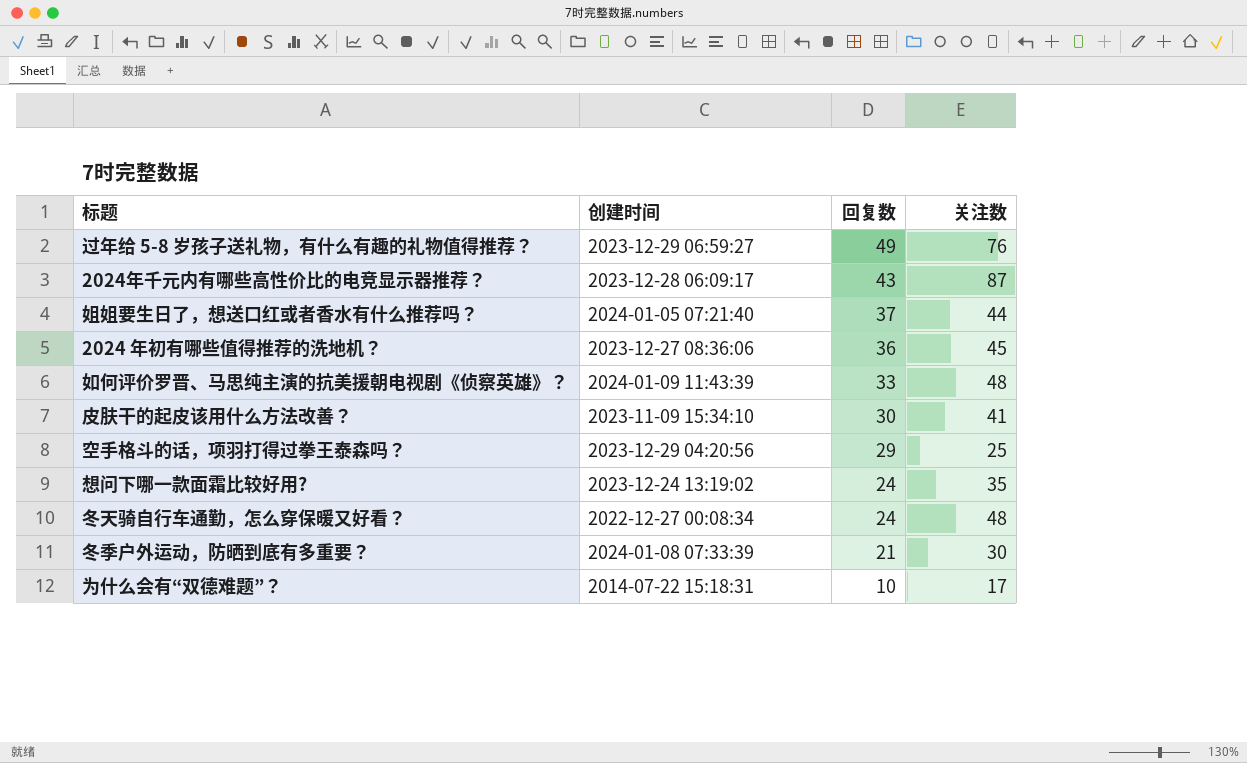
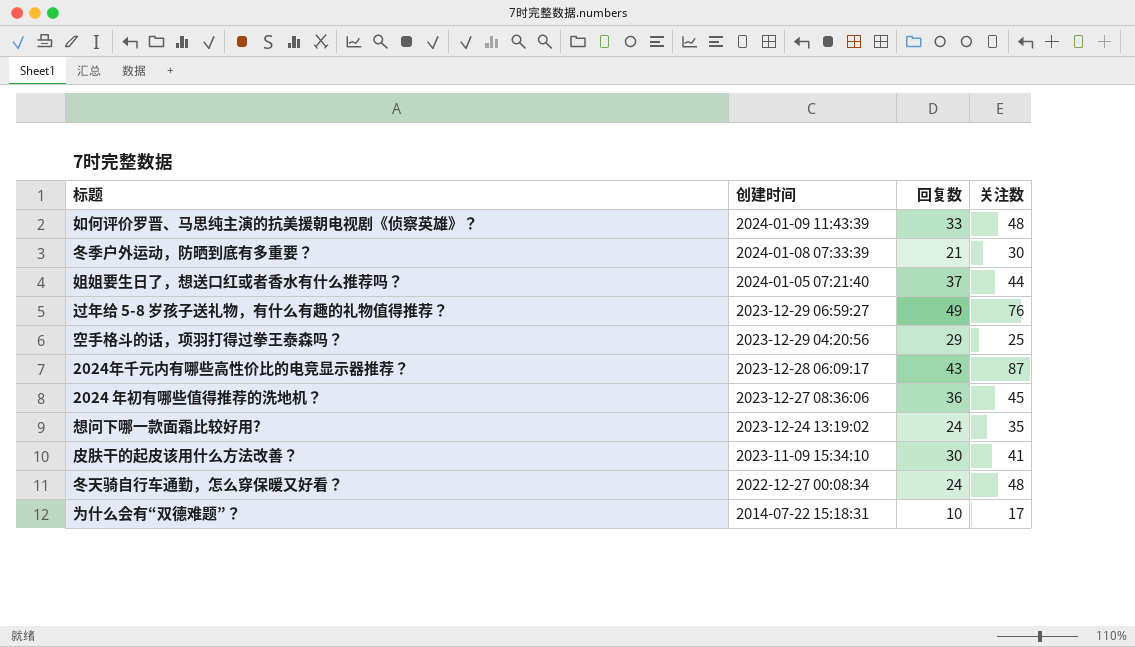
row order: 回复数 descending -> 创建时间 descending

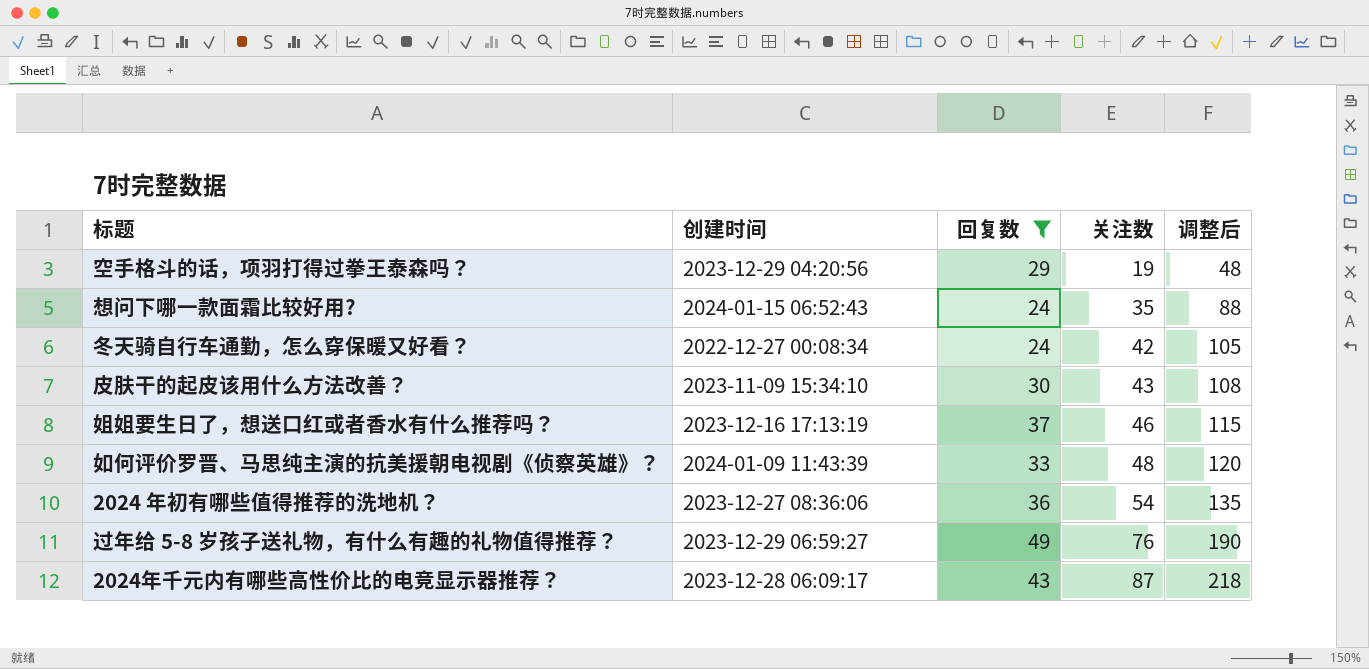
filter: none -> 回复数 >= 24
row order: 创建时间 descending -> 关注数 ascending
column 调整后 | formula: none -> [关注数] * 2.5
空手格斗的话，项羽打得过拳王泰森吗？ | 关注数: 25 -> 19
想问下哪一款面霜比较好用? | 创建时间: 2023-12-24 13:19:02 -> 2024-01-15 06:52:43
冬天骑自行车通勤，怎么穿保暖又好看？ | 关注数: 48 -> 42
皮肤干的起皮该用什么方法改善？ | 关注数: 41 -> 43
姐姐要生日了，想送口红或者香水有什么推荐吗？ | 创建时间: 2024-01-05 07:21:40 -> 2023-12-16 17:13:19
姐姐要生日了，想送口红或者香水有什么推荐吗？ | 关注数: 44 -> 46
2024 年初有哪些值得推荐的洗地机？ | 关注数: 45 -> 54

